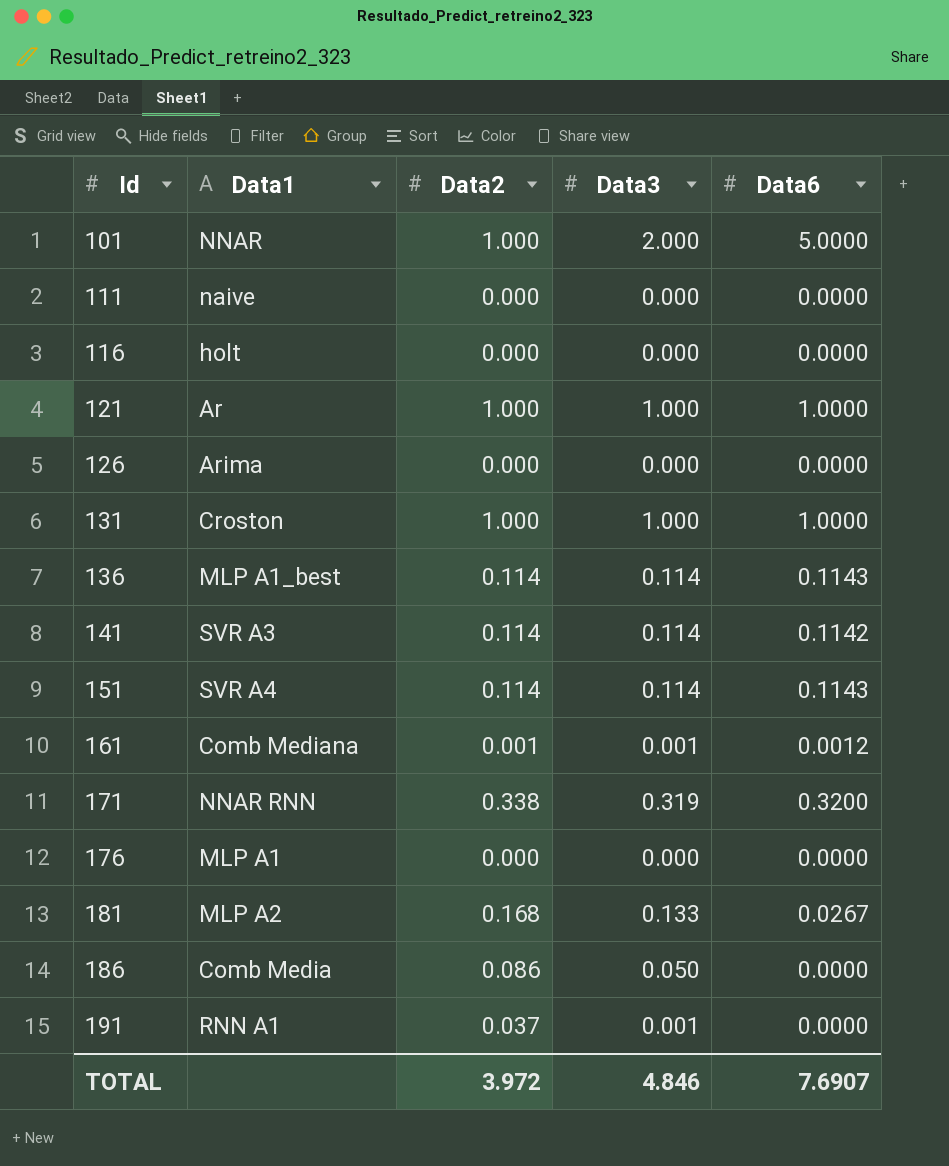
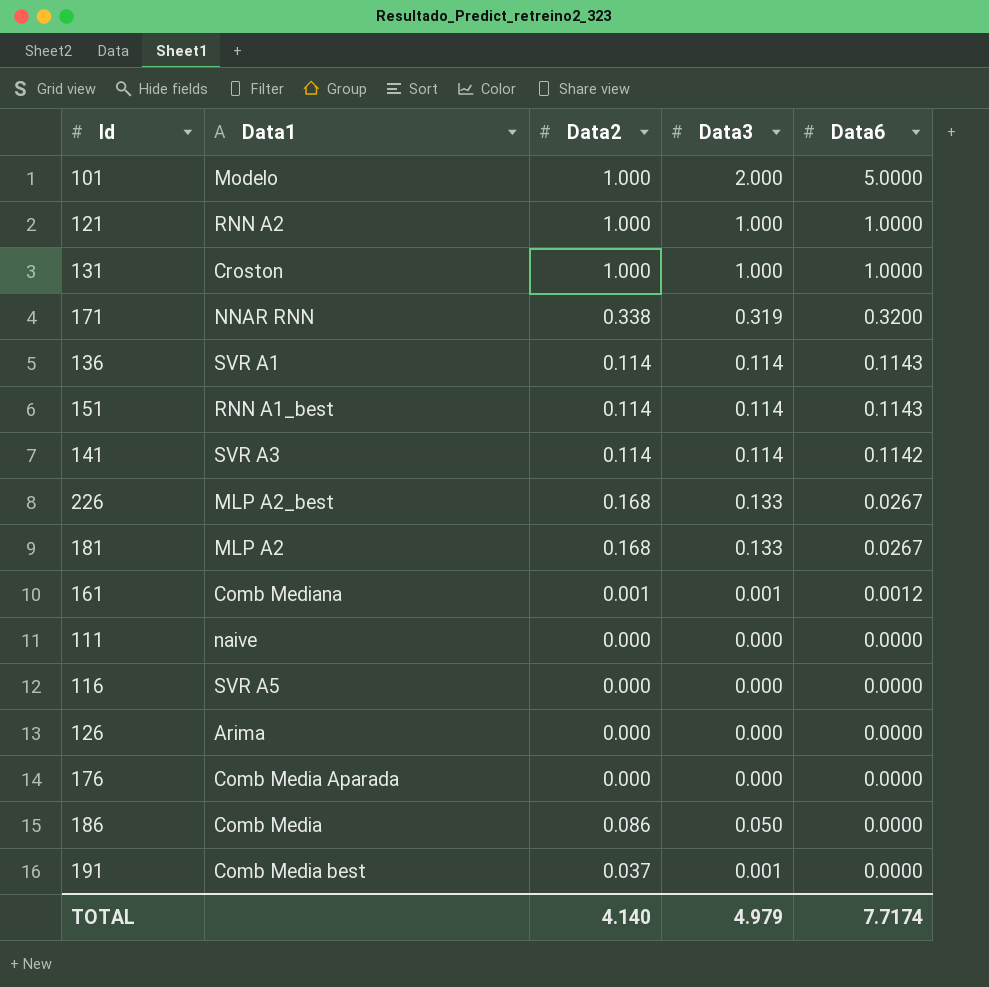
row order: Id ascending -> Data6 descending
101 | Data1: NNAR -> Modelo
121 | Data1: Ar -> RNN A2
136 | Data1: MLP A1_best -> SVR A1
151 | Data1: SVR A4 -> RNN A1_best
row 226: none -> MLP A2_best | 0.168 | 0.133 | 0.0267
116 | Data1: holt -> SVR A5
176 | Data1: MLP A1 -> Comb Media Aparada
191 | Data1: RNN A1 -> Comb Media best
TOTAL | Data2: 3.972 -> 4.140
TOTAL | Data3: 4.846 -> 4.979
TOTAL | Data6: 7.6907 -> 7.7174

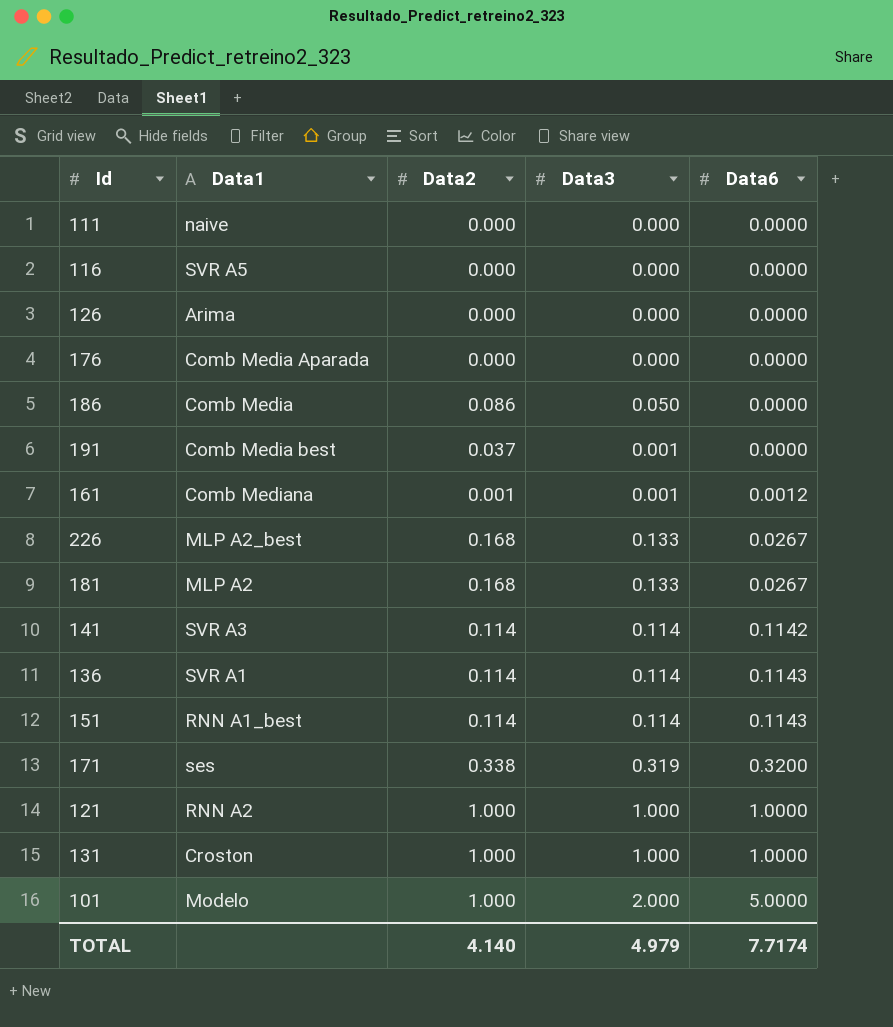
row order: Data6 descending -> Data6 ascending
171 | Data1: NNAR RNN -> ses

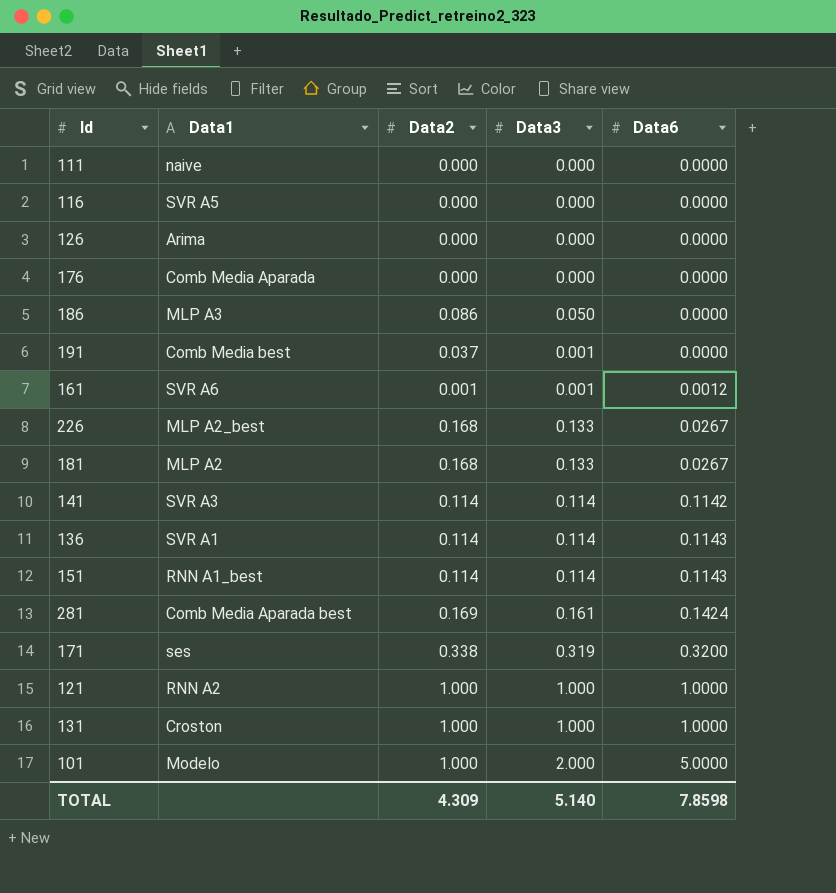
186 | Data1: Comb Media -> MLP A3
161 | Data1: Comb Mediana -> SVR A6
row 281: none -> Comb Media Aparada best | 0.169 | 0.161 | 0.1424
TOTAL | Data2: 4.140 -> 4.309
TOTAL | Data3: 4.979 -> 5.140
TOTAL | Data6: 7.7174 -> 7.8598

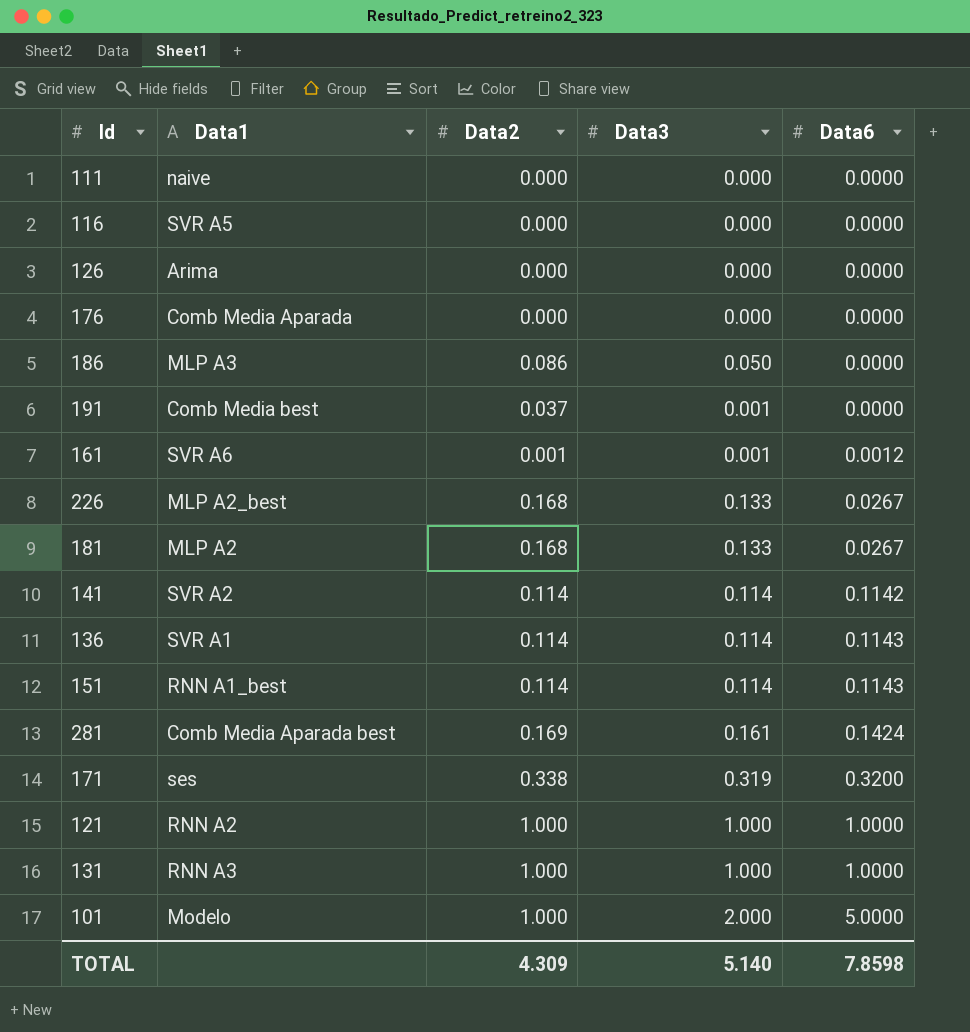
141 | Data1: SVR A3 -> SVR A2
131 | Data1: Croston -> RNN A3

